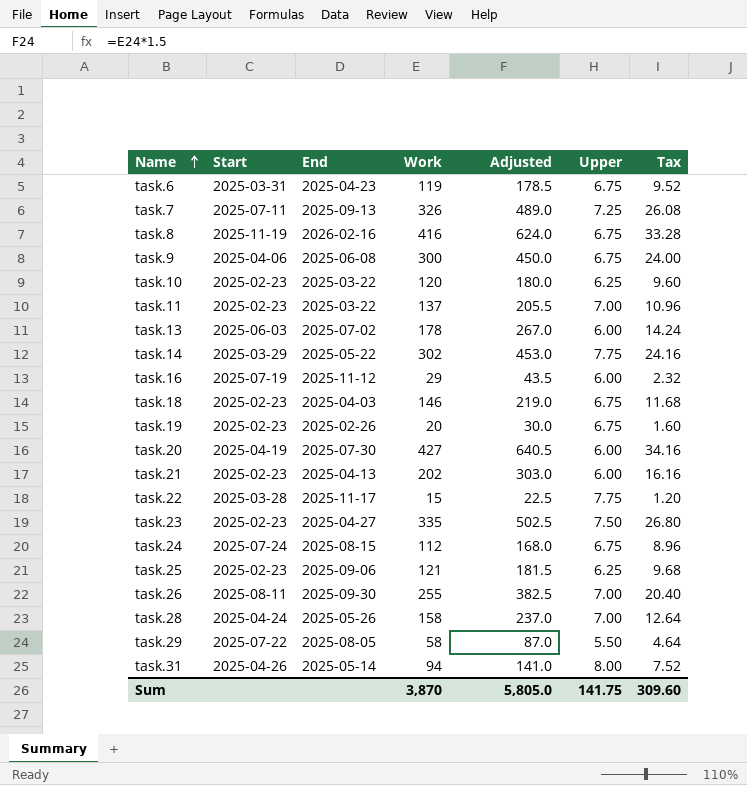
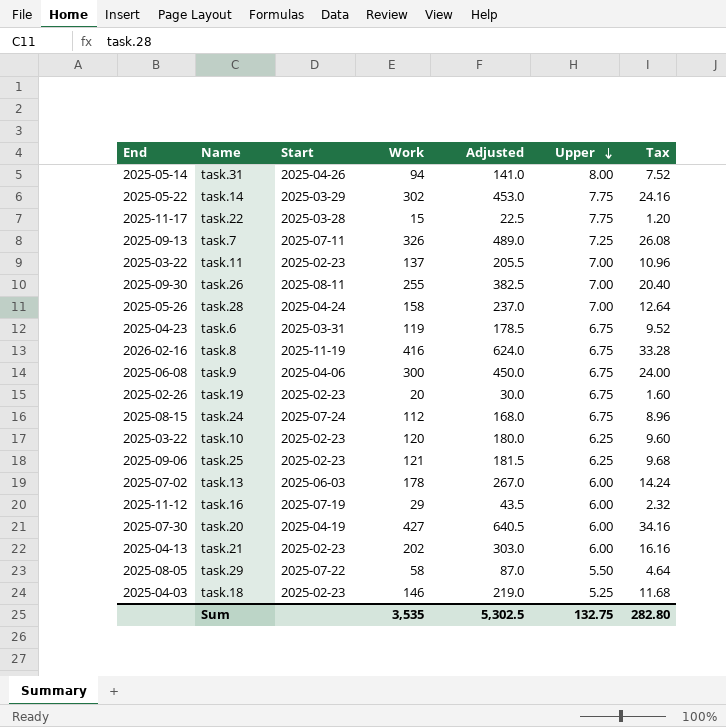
row order: Name ascending -> Upper descending
column End | position: 3 -> 1
row task.23: 2025-02-23 | 2025-04-27 | 335 | 502.5 | 7.50 | 26.80 -> none
task.18 | Upper: 6.75 -> 5.25
Sum | Work: 3,870 -> 3,535
Sum | Adjusted: 5,805.0 -> 5,302.5
Sum | Upper: 141.75 -> 132.75
Sum | Tax: 309.60 -> 282.80

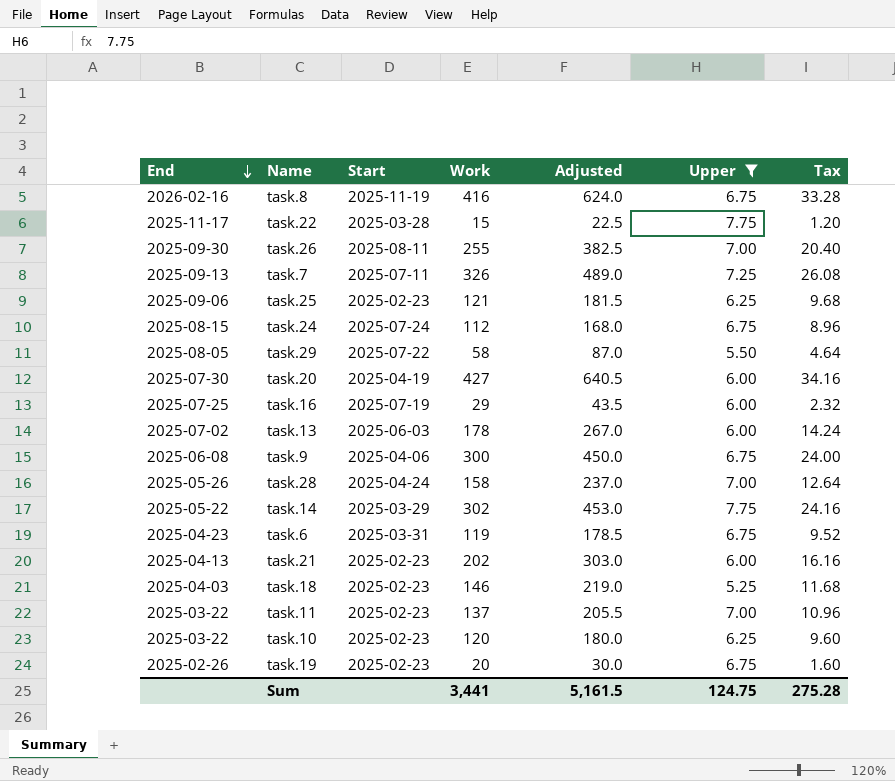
filter: none -> Upper != 8.00
row order: Upper descending -> End descending
task.16 | End: 2025-11-12 -> 2025-07-25
Sum | Work: 3,535 -> 3,441
Sum | Adjusted: 5,302.5 -> 5,161.5
Sum | Upper: 132.75 -> 124.75
Sum | Tax: 282.80 -> 275.28

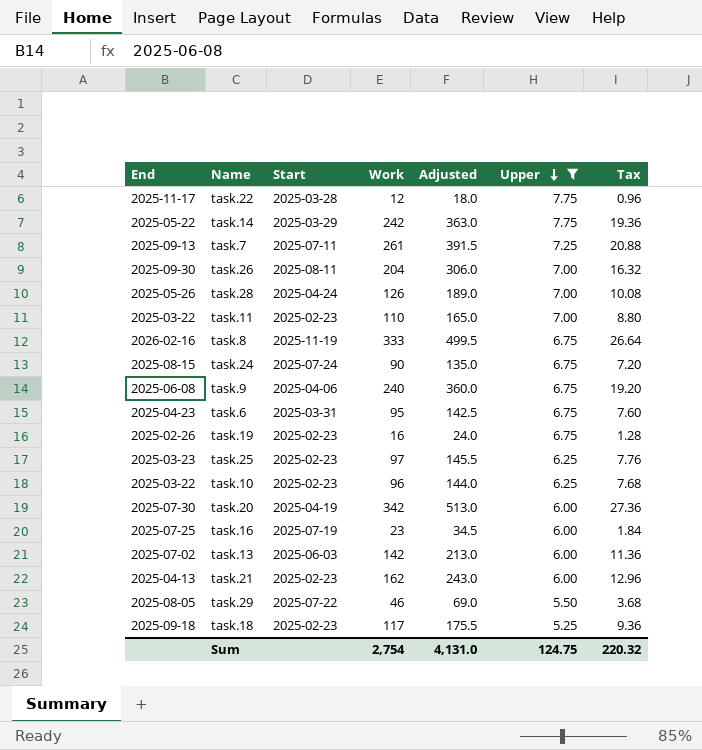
row order: End descending -> Upper descending
task.22 | Work: 15 -> 12
task.22 | Adjusted: 22.5 -> 18.0
task.22 | Tax: 1.20 -> 0.96
task.14 | Work: 302 -> 242
task.14 | Adjusted: 453.0 -> 363.0
task.14 | Tax: 24.16 -> 19.36
task.7 | Work: 326 -> 261
task.7 | Adjusted: 489.0 -> 391.5
task.7 | Tax: 26.08 -> 20.88
task.26 | Work: 255 -> 204
task.26 | Adjusted: 382.5 -> 306.0
task.26 | Tax: 20.40 -> 16.32
task.28 | Work: 158 -> 126
task.28 | Adjusted: 237.0 -> 189.0
task.28 | Tax: 12.64 -> 10.08
task.11 | Work: 137 -> 110
task.11 | Adjusted: 205.5 -> 165.0
task.11 | Tax: 10.96 -> 8.80
task.8 | Work: 416 -> 333
task.8 | Adjusted: 624.0 -> 499.5
task.8 | Tax: 33.28 -> 26.64
task.24 | Work: 112 -> 90
task.24 | Adjusted: 168.0 -> 135.0
task.24 | Tax: 8.96 -> 7.20
task.9 | Work: 300 -> 240
task.9 | Adjusted: 450.0 -> 360.0
task.9 | Tax: 24.00 -> 19.20
task.6 | Work: 119 -> 95
task.6 | Adjusted: 178.5 -> 142.5
task.6 | Tax: 9.52 -> 7.60
task.19 | Work: 20 -> 16
task.19 | Adjusted: 30.0 -> 24.0
task.19 | Tax: 1.60 -> 1.28
task.25 | End: 2025-09-06 -> 2025-03-23
task.25 | Work: 121 -> 97
task.25 | Adjusted: 181.5 -> 145.5
task.25 | Tax: 9.68 -> 7.76
task.10 | Work: 120 -> 96
task.10 | Adjusted: 180.0 -> 144.0
task.10 | Tax: 9.60 -> 7.68
task.20 | Work: 427 -> 342
task.20 | Adjusted: 640.5 -> 513.0
task.20 | Tax: 34.16 -> 27.36
task.16 | Work: 29 -> 23
task.16 | Adjusted: 43.5 -> 34.5
task.16 | Tax: 2.32 -> 1.84
task.13 | Work: 178 -> 142
task.13 | Adjusted: 267.0 -> 213.0
task.13 | Tax: 14.24 -> 11.36
task.21 | Work: 202 -> 162
task.21 | Adjusted: 303.0 -> 243.0
task.21 | Tax: 16.16 -> 12.96
task.29 | Work: 58 -> 46
task.29 | Adjusted: 87.0 -> 69.0
task.29 | Tax: 4.64 -> 3.68
task.18 | End: 2025-04-03 -> 2025-09-18
task.18 | Work: 146 -> 117
task.18 | Adjusted: 219.0 -> 175.5
task.18 | Tax: 11.68 -> 9.36
Sum | Work: 3,441 -> 2,754
Sum | Adjusted: 5,161.5 -> 4,131.0
Sum | Tax: 275.28 -> 220.32

